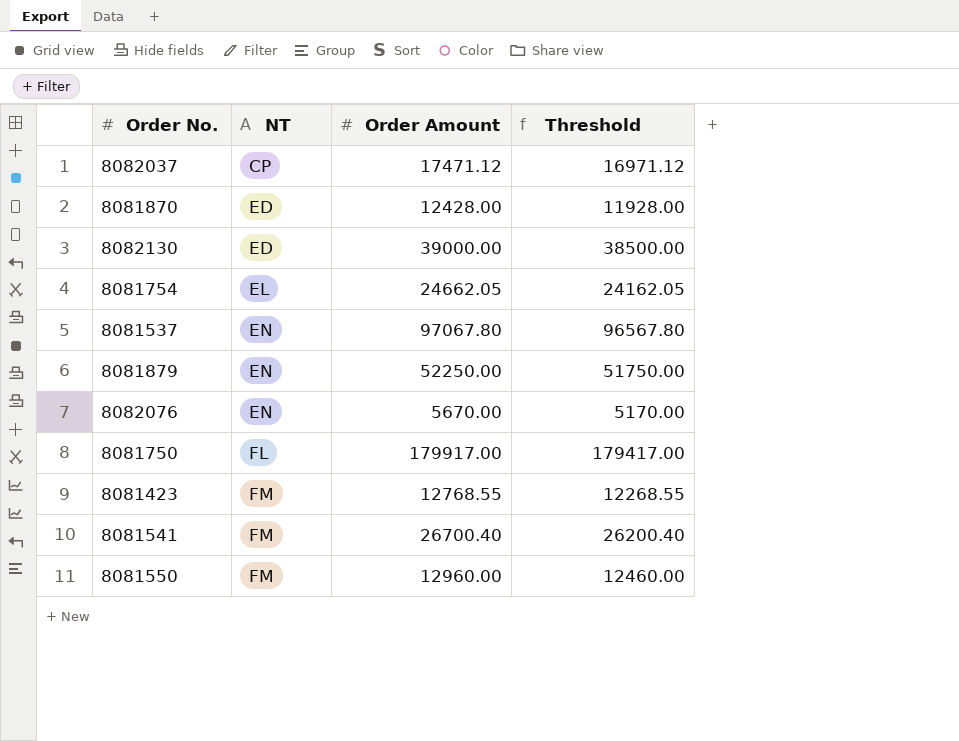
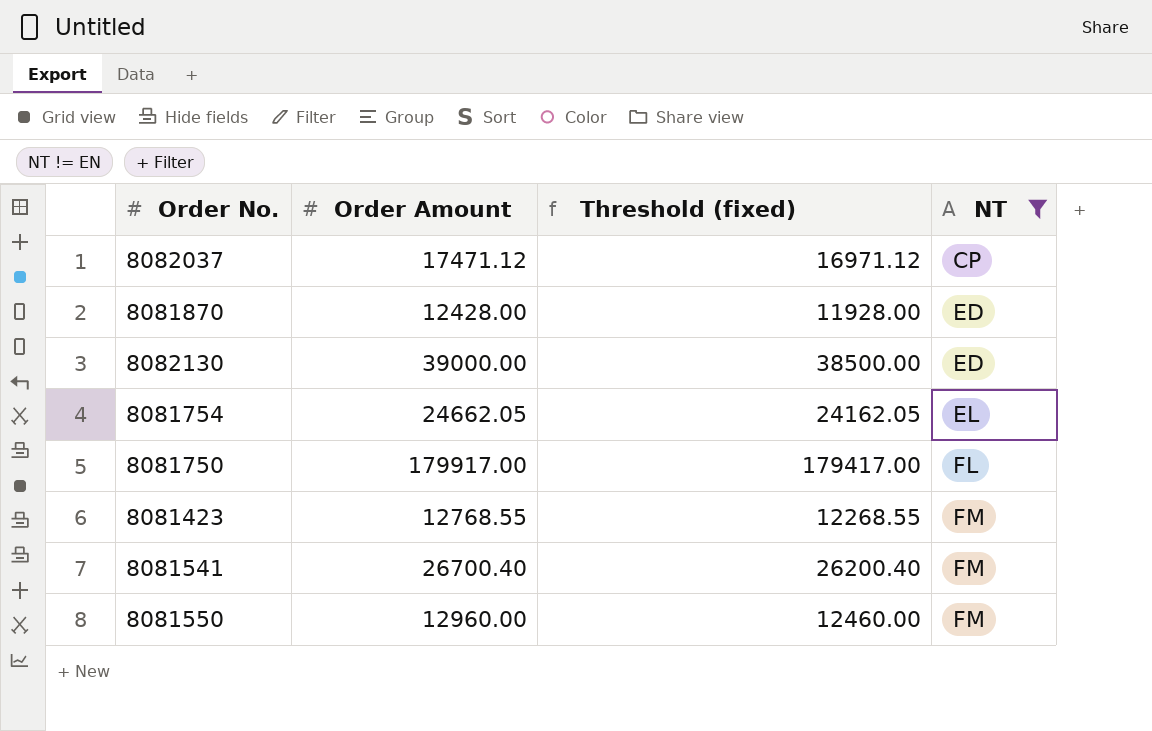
filter: none -> NT != EN
column name: Threshold -> Threshold (fixed)
column NT | position: 2 -> 4

